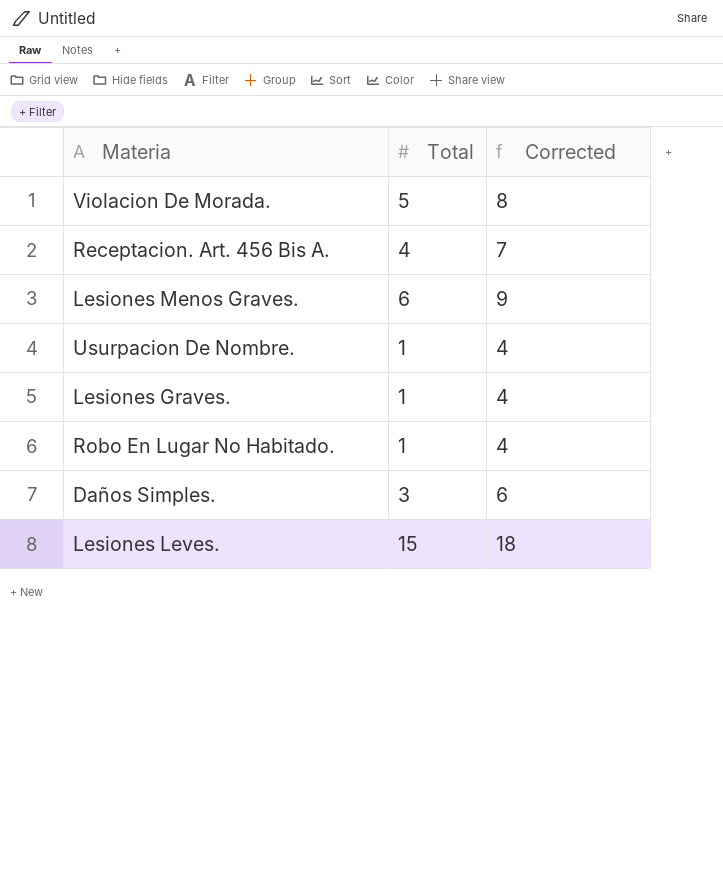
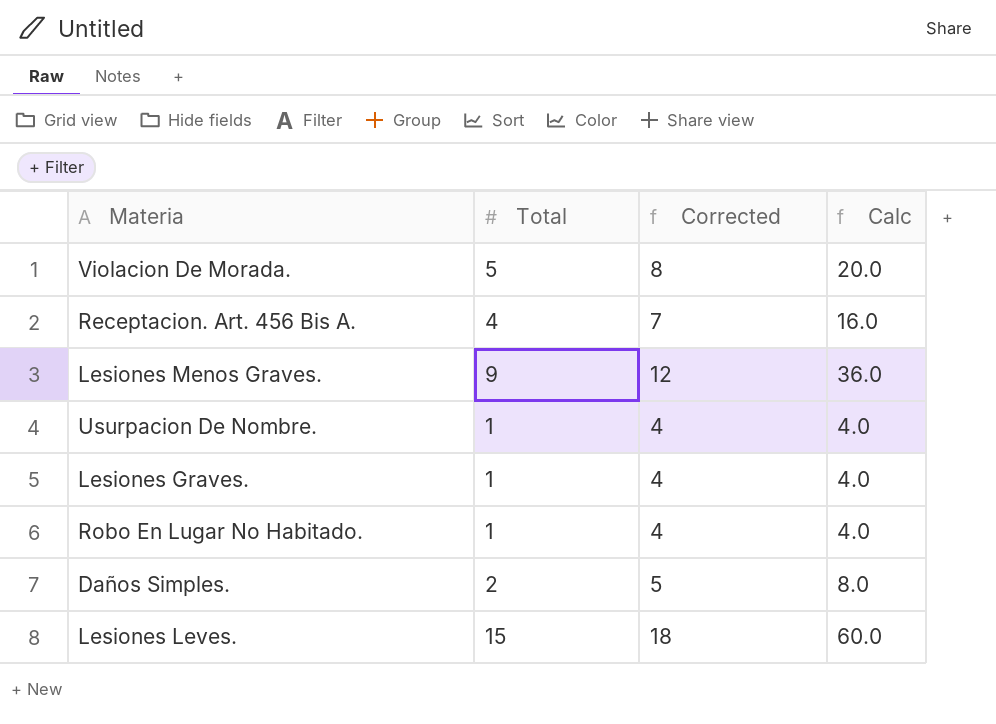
column Calc | formula: none -> [Total] * 4
Lesiones Menos Graves. | Total: 6 -> 9
Lesiones Menos Graves. | Corrected: 9 -> 12
Daños Simples. | Total: 3 -> 2
Daños Simples. | Corrected: 6 -> 5

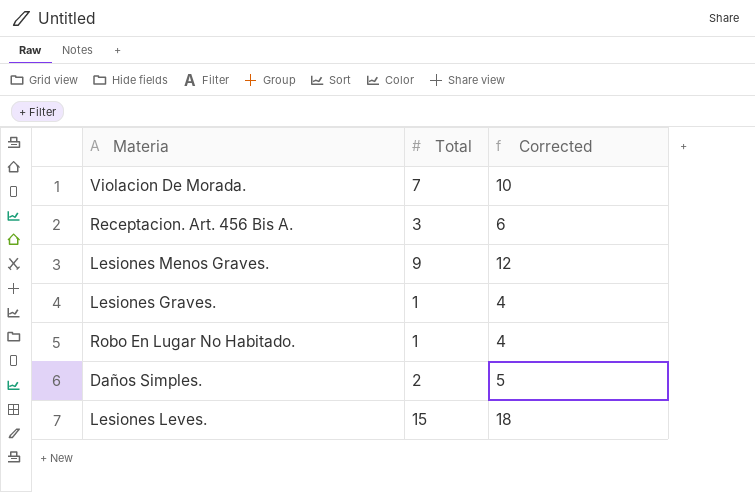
column Calc | formula: [Total] * 4 -> none
row Usurpacion De Nombre.: 1 | 4 | 4.0 -> none
Violacion De Morada. | Total: 5 -> 7
Violacion De Morada. | Corrected: 8 -> 10
Receptacion. Art. 456 Bis A. | Total: 4 -> 3
Receptacion. Art. 456 Bis A. | Corrected: 7 -> 6

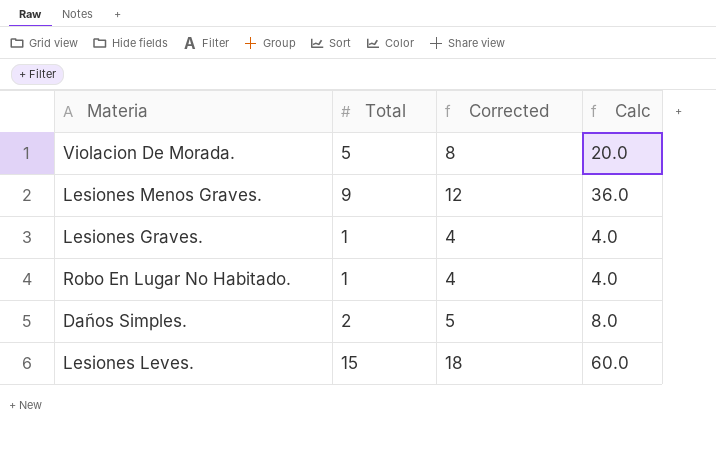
column Calc | formula: none -> [Total] * 4
row Receptacion. Art. 456 Bis A.: 3 | 6 -> none
Violacion De Morada. | Total: 7 -> 5
Violacion De Morada. | Corrected: 10 -> 8

